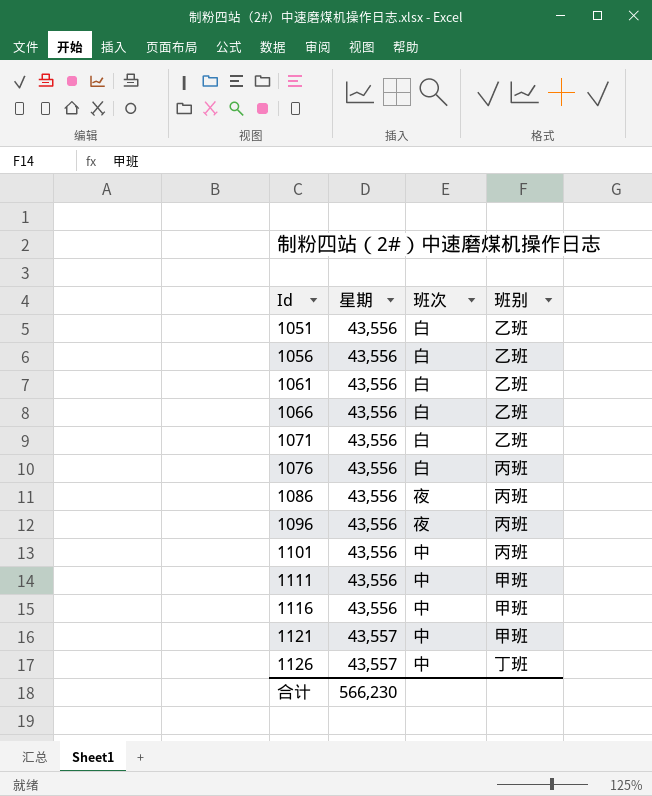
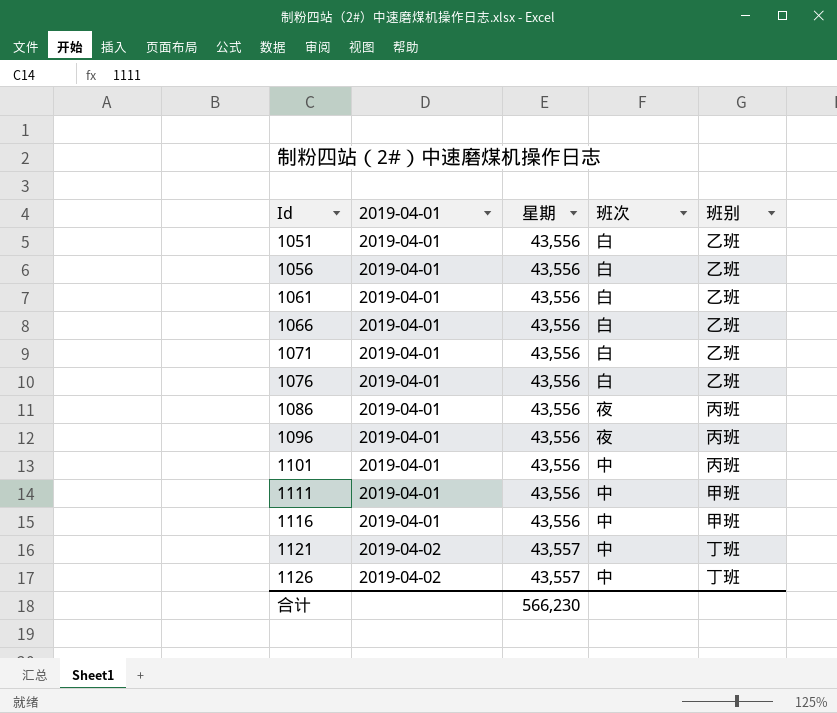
column 2019-04-01 | position: none -> 2
1076 | 班别: 丙班 -> 乙班
1121 | 班别: 甲班 -> 丁班

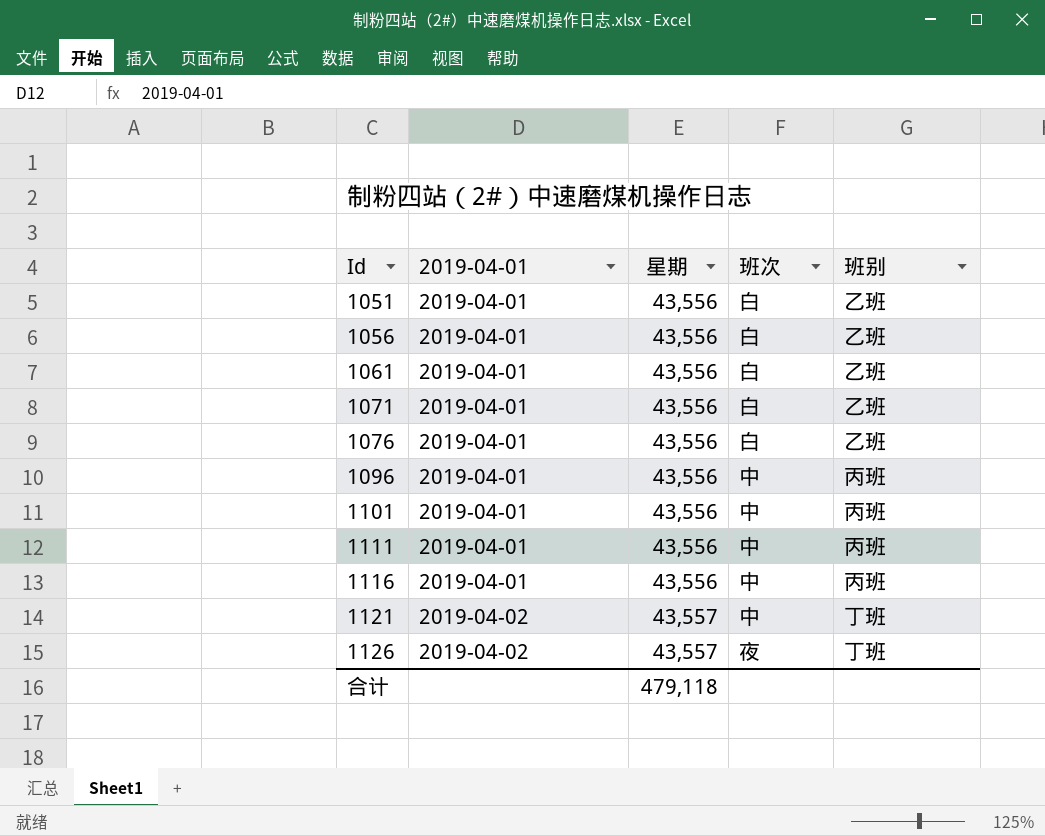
row 1066: 2019-04-01 | 43,556 | 白 | 乙班 -> none
row 1086: 2019-04-01 | 43,556 | 夜 | 丙班 -> none
1096 | 班次: 夜 -> 中
1111 | 班别: 甲班 -> 丙班
1116 | 班别: 甲班 -> 丙班
1126 | 班次: 中 -> 夜
合计 | 星期: 566,230 -> 479,118

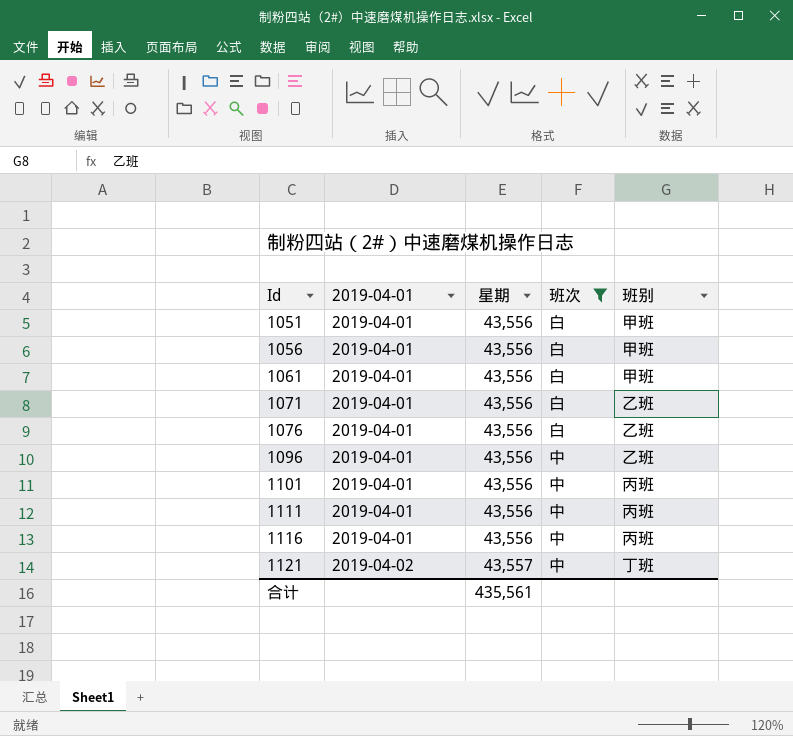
filter: none -> 班次 != 夜
1051 | 班别: 乙班 -> 甲班
1056 | 班别: 乙班 -> 甲班
1061 | 班别: 乙班 -> 甲班
1096 | 班别: 丙班 -> 乙班
合计 | 星期: 479,118 -> 435,561

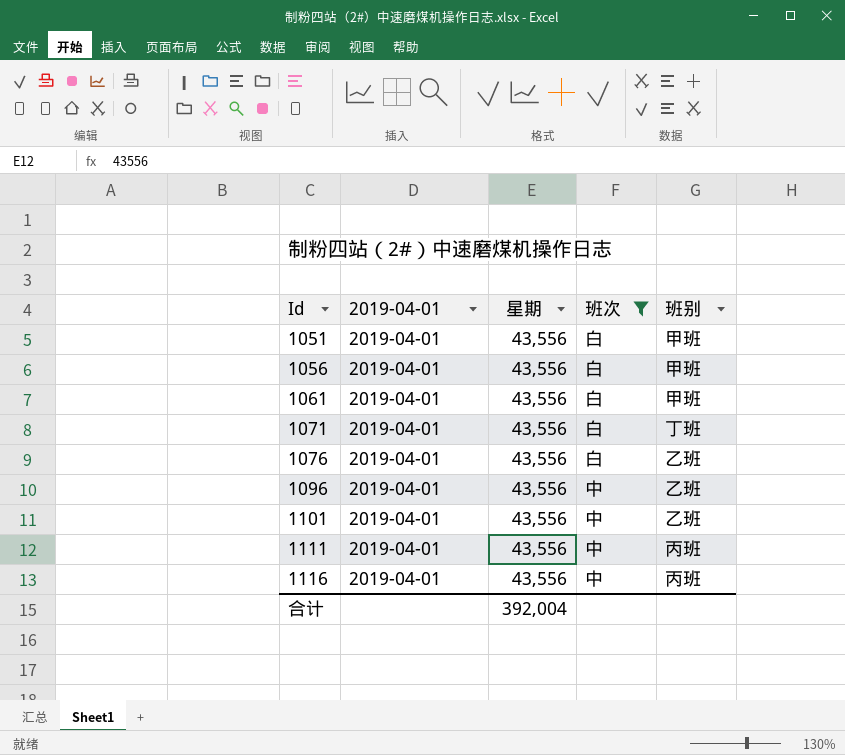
row 1121: 2019-04-02 | 43,557 | 中 | 丁班 -> none
1071 | 班别: 乙班 -> 丁班
1101 | 班别: 丙班 -> 乙班
合计 | 星期: 435,561 -> 392,004

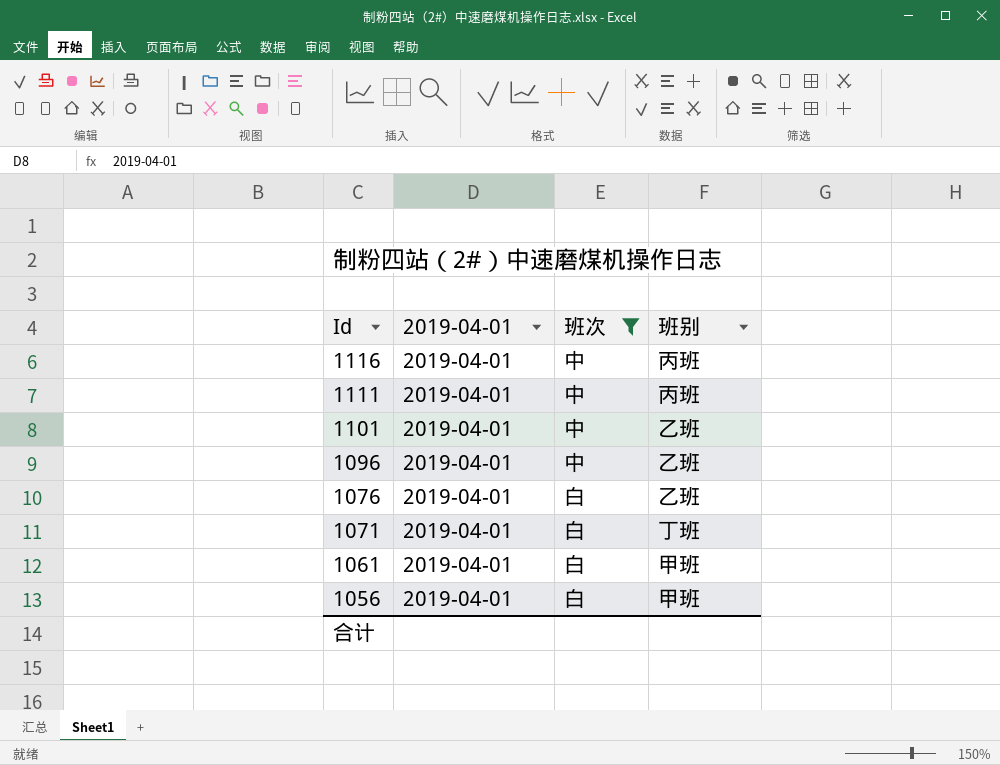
row order: Id ascending -> Id descending
column 星期 | position: 3 -> none
row 1051: 2019-04-01 | 43,556 | 白 | 甲班 -> none

